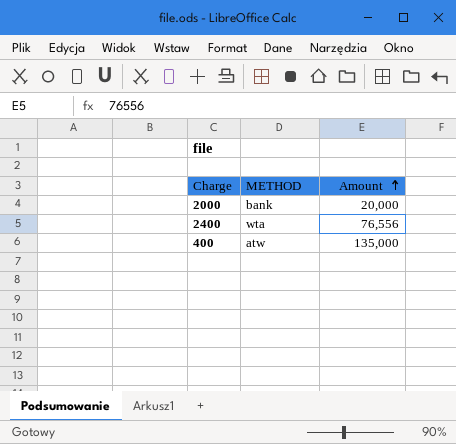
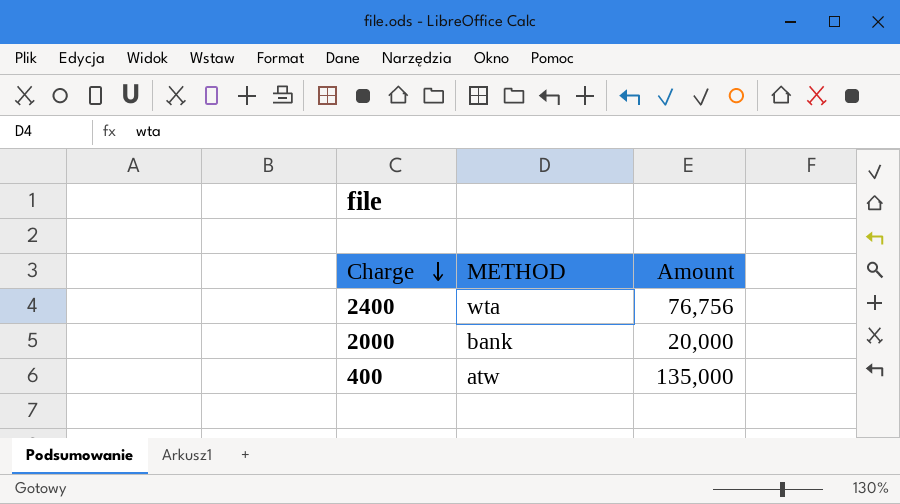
row order: Amount ascending -> Charge descending
2400 | Amount: 76,556 -> 76,756

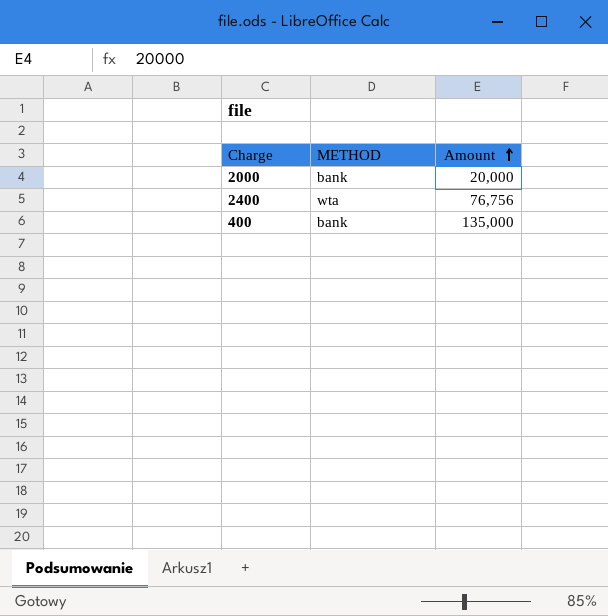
row order: Charge descending -> Amount ascending
400 | METHOD: atw -> bank

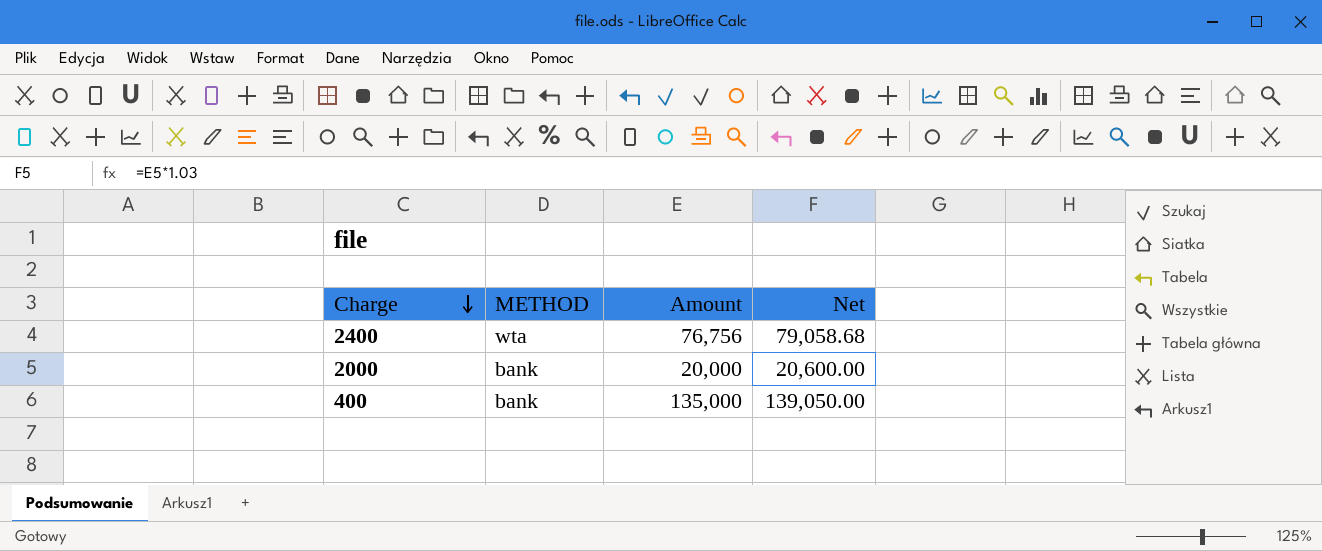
row order: Amount ascending -> Charge descending
column Net | formula: none -> [Amount] * 1.03

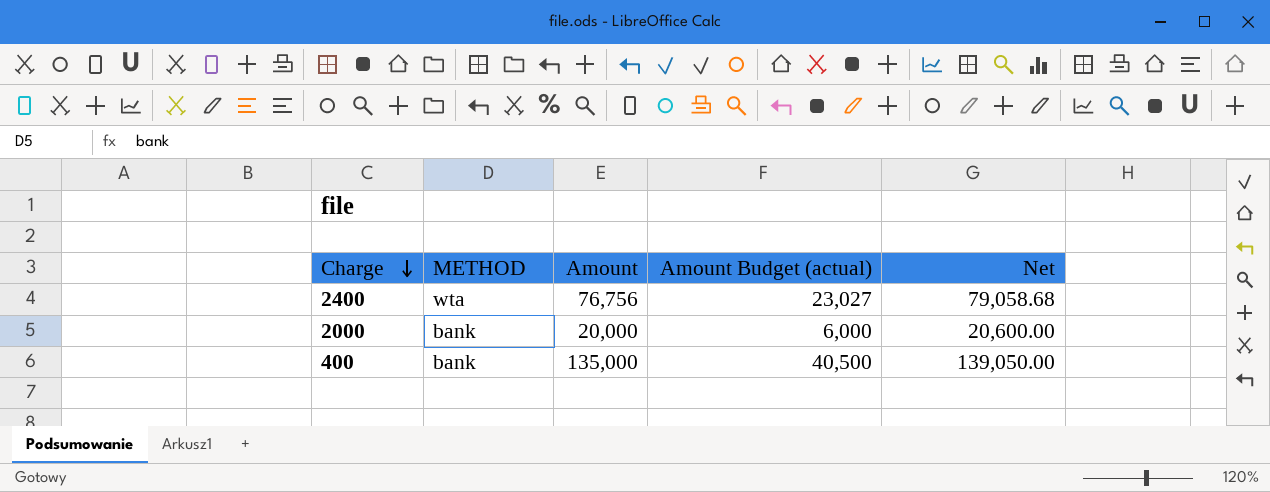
column Amount Budget (actual) | formula: none -> [Amount] * 0.3

